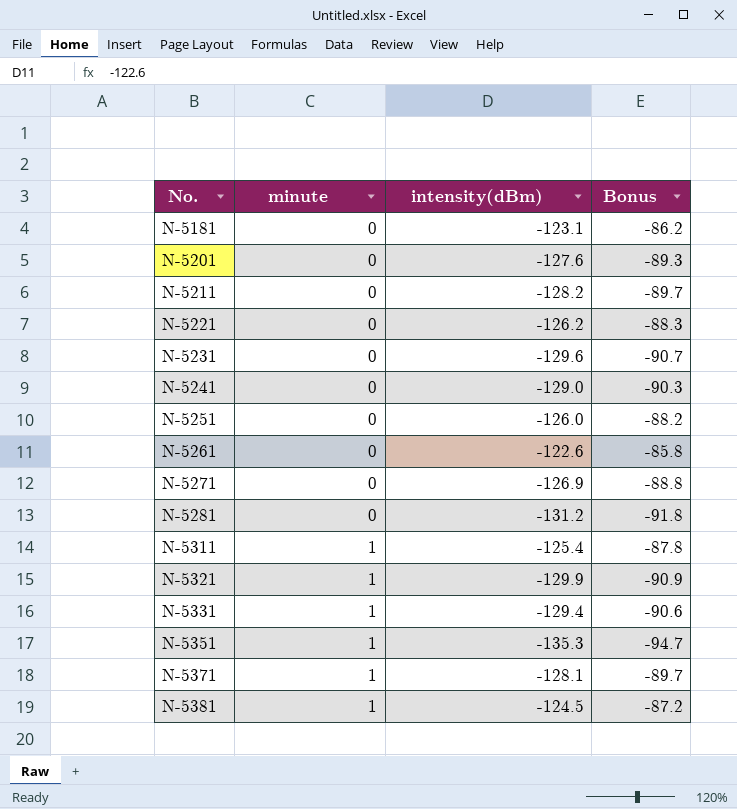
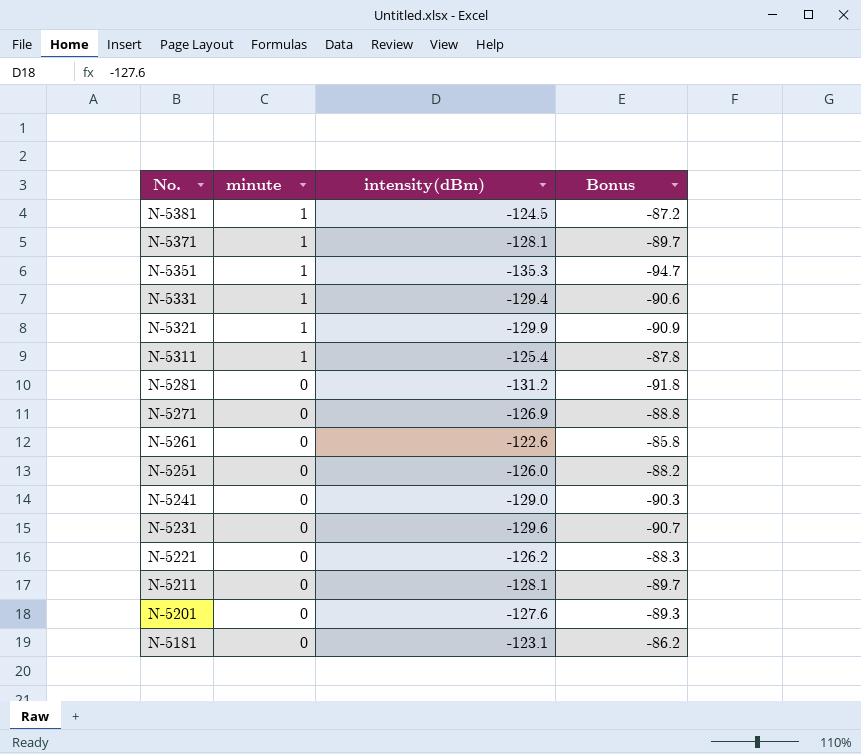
row order: No. ascending -> No. descending
N-5211 | intensity(dBm): -128.2 -> -128.1

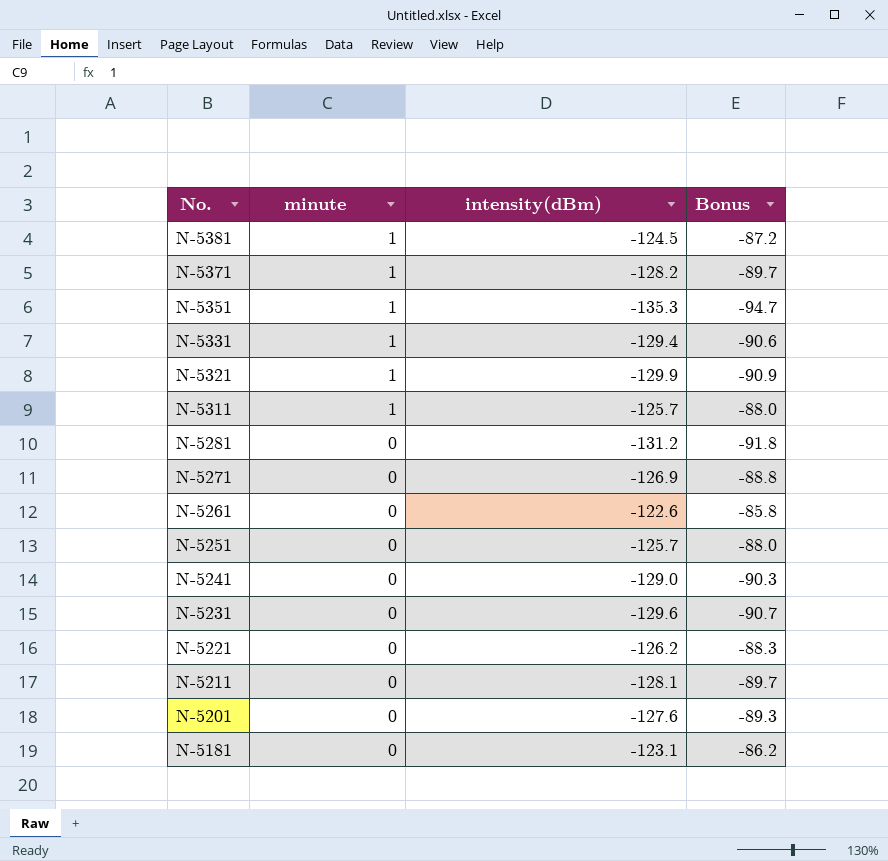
N-5371 | intensity(dBm): -128.1 -> -128.2
N-5311 | intensity(dBm): -125.4 -> -125.7
N-5311 | Bonus: -87.8 -> -88.0
N-5251 | intensity(dBm): -126.0 -> -125.7
N-5251 | Bonus: -88.2 -> -88.0

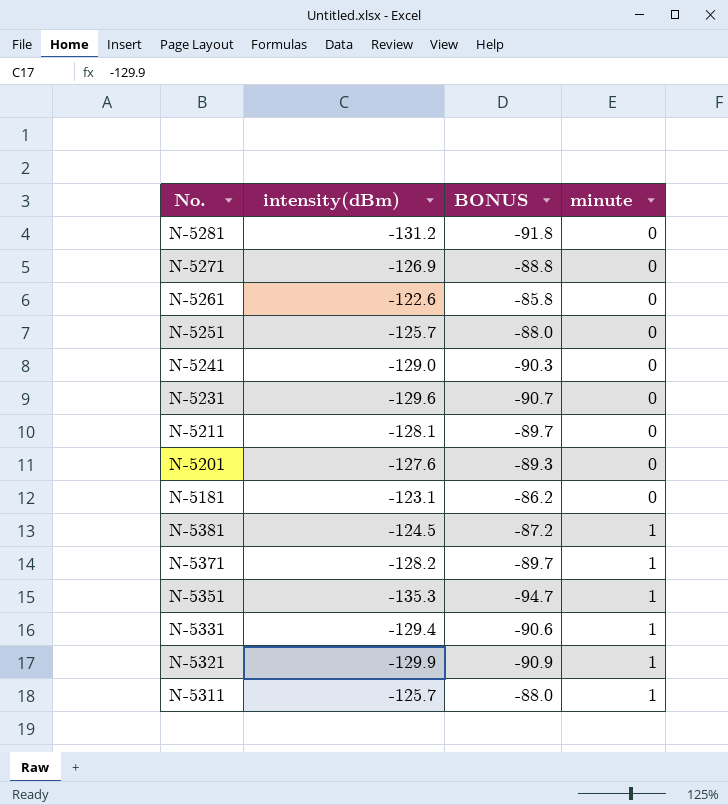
row order: No. descending -> minute ascending
column name: Bonus -> BONUS
column minute | position: 2 -> 4
row N-5221: 0 | -126.2 | -88.3 -> none

